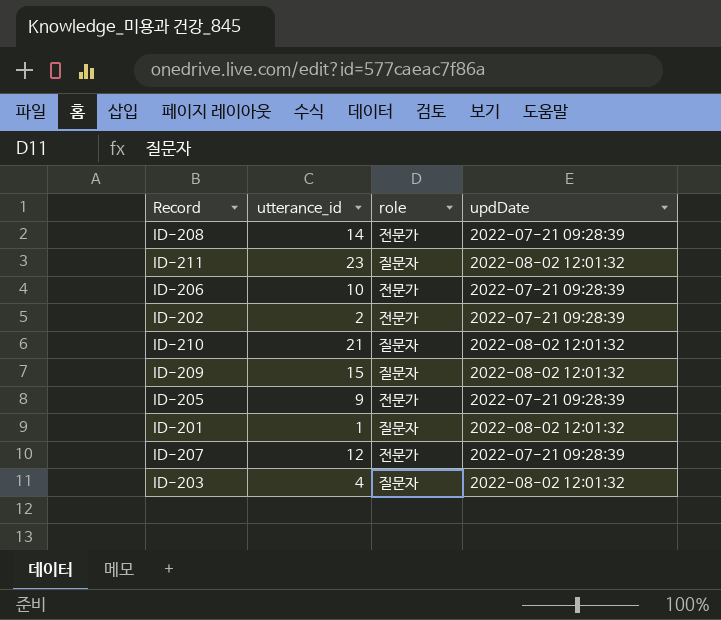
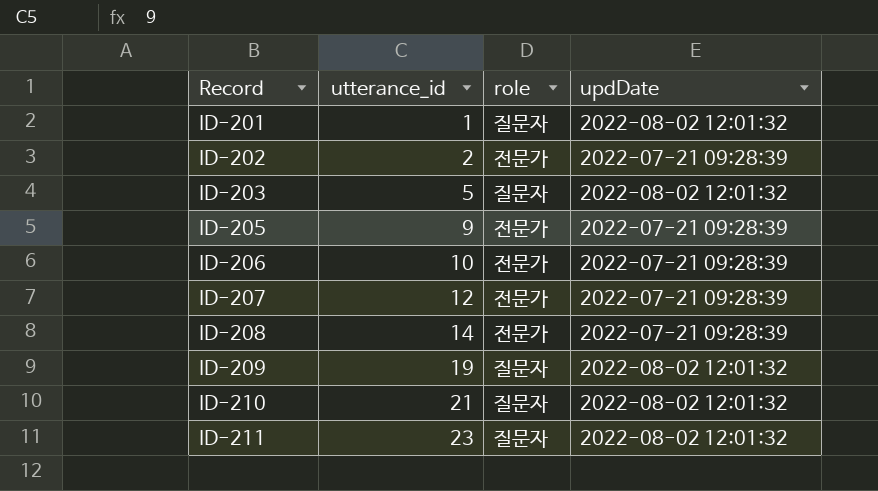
row order: none -> Record ascending
ID-203 | utterance_id: 4 -> 5
ID-209 | utterance_id: 15 -> 19

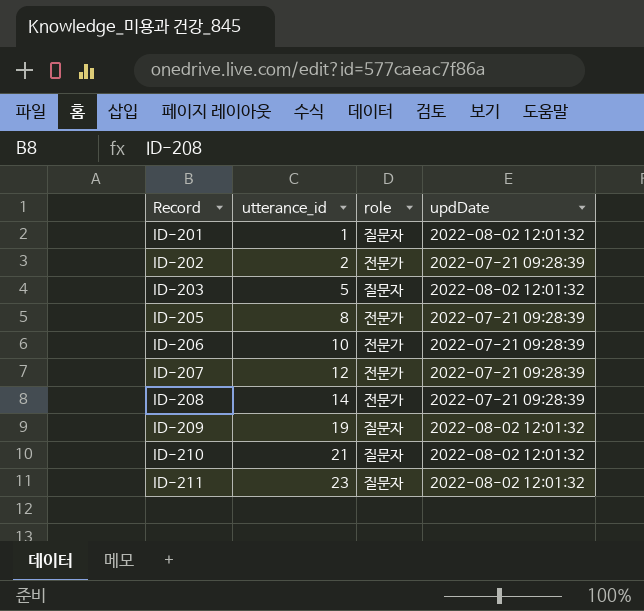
ID-205 | utterance_id: 9 -> 8

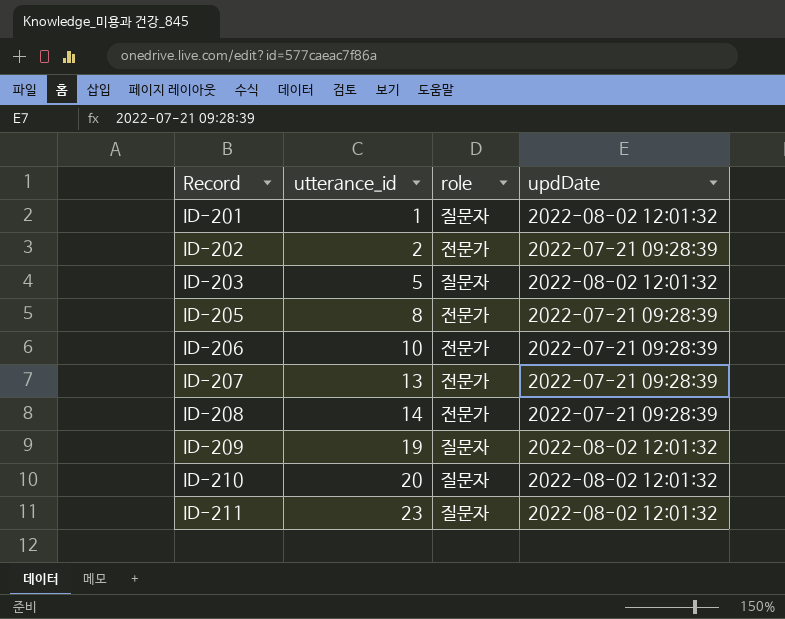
ID-207 | utterance_id: 12 -> 13
ID-210 | utterance_id: 21 -> 20

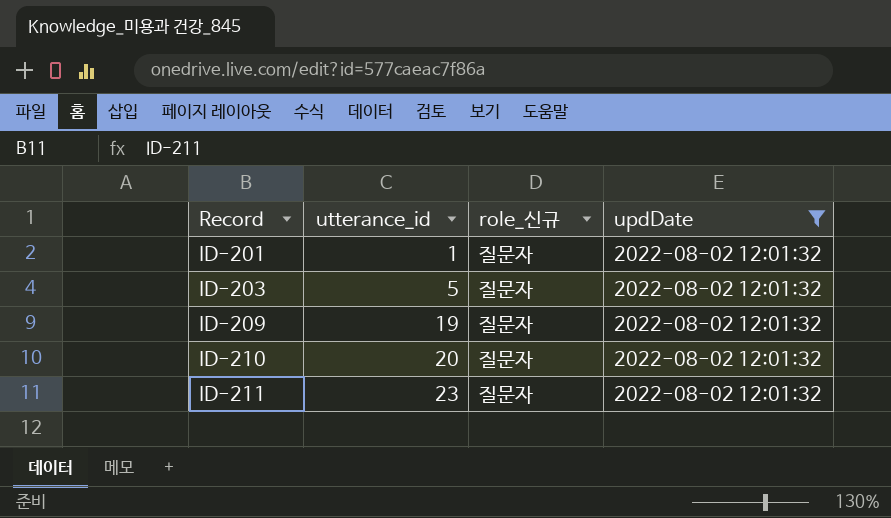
filter: none -> updDate = 2022-08-02 12:01:32
column name: role -> role_신규

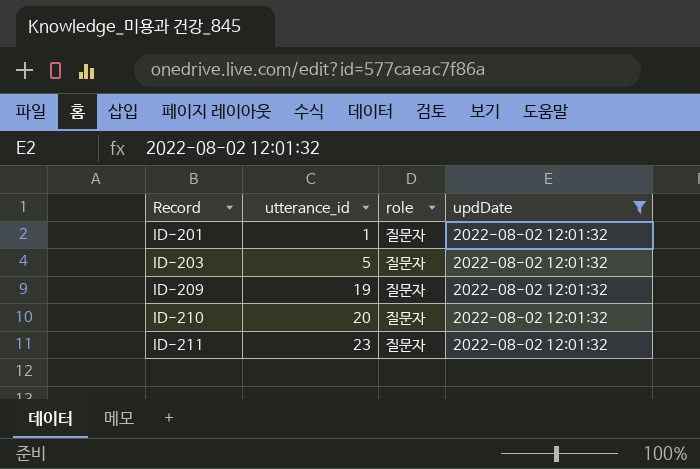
column name: role_신규 -> role

